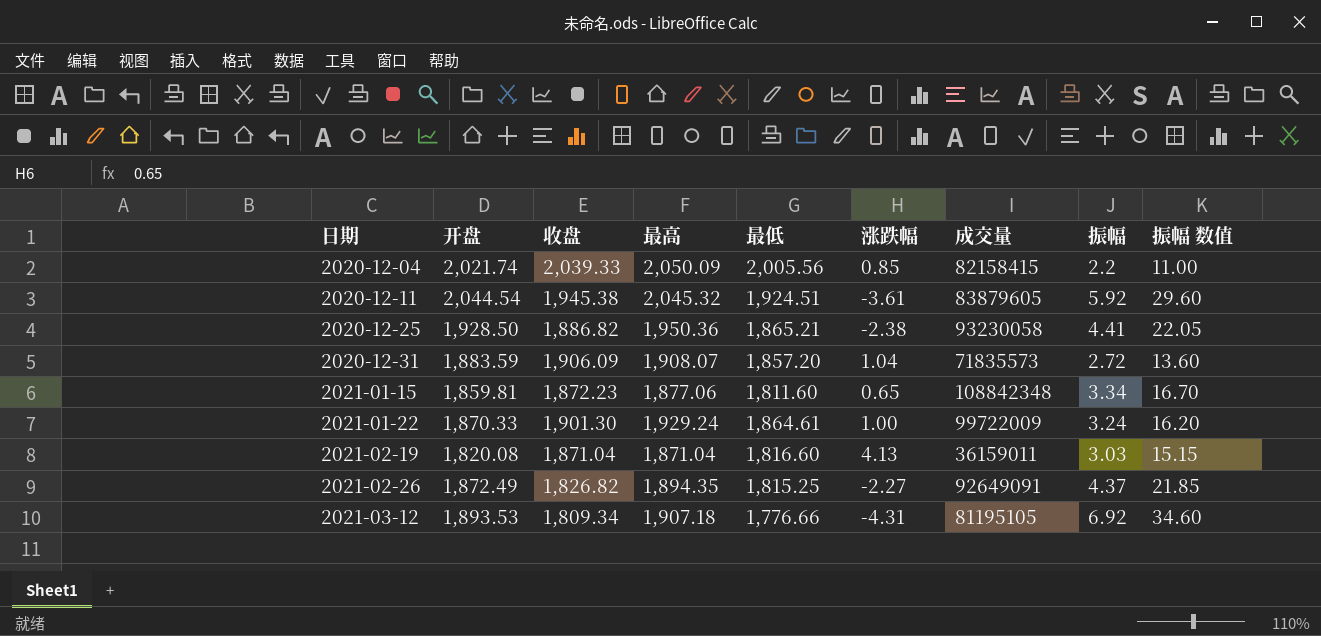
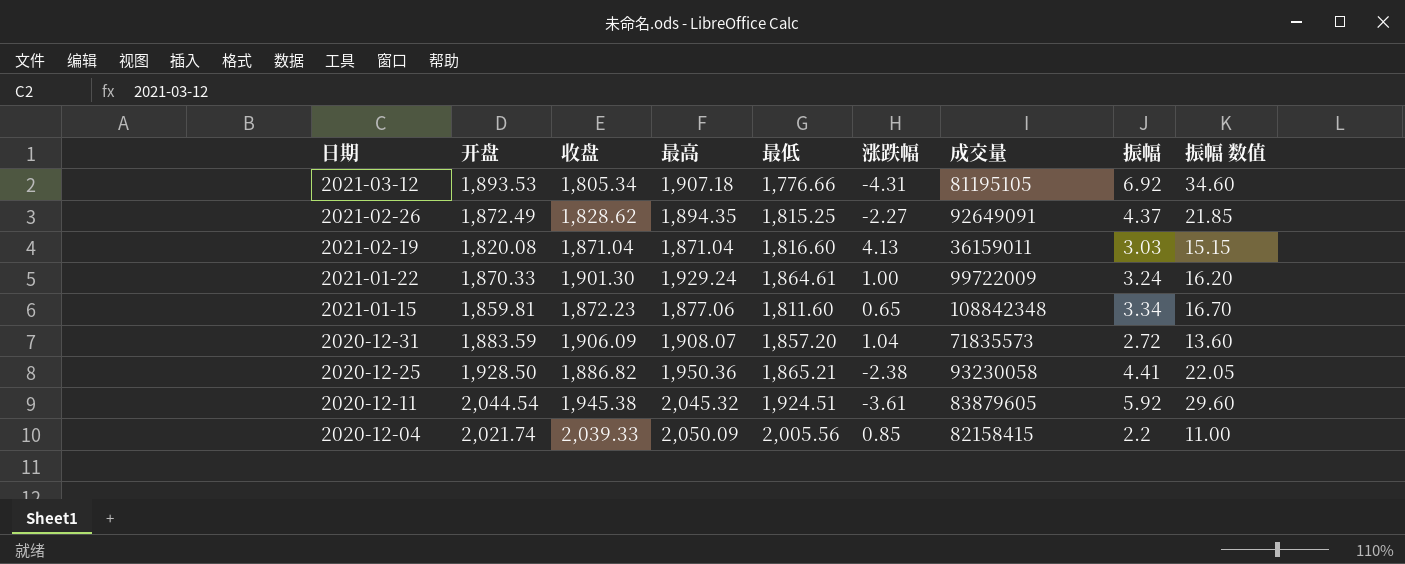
row order: 日期 ascending -> 日期 descending
2021-03-12 | 收盘: 1,809.34 -> 1,805.34
2021-02-26 | 收盘: 1,826.82 -> 1,828.62

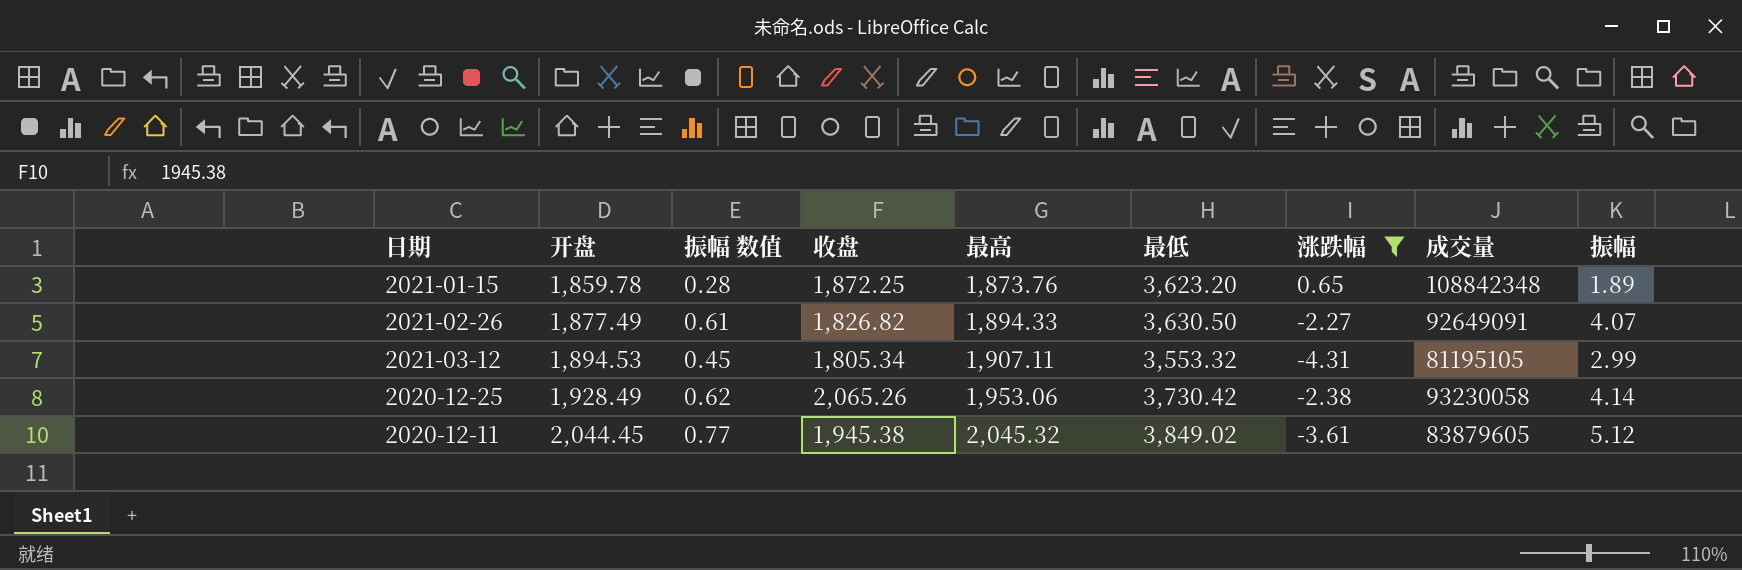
filter: none -> 涨跌幅 <= 0.65
row order: 日期 descending -> 开盘 ascending
column 振幅 数值 | formula: [振幅] * 5 -> [振幅] * 0.15
column 振幅 数值 | position: 9 -> 3
2021-01-15 | 开盘: 1,859.81 -> 1,859.78
2021-01-15 | 收盘: 1,872.23 -> 1,872.25
2021-01-15 | 最高: 1,877.06 -> 1,873.76
2021-01-15 | 最低: 1,811.60 -> 3,623.20
2021-01-15 | 振幅: 3.34 -> 1.89
2021-02-26 | 开盘: 1,872.49 -> 1,877.49
2021-02-26 | 收盘: 1,828.62 -> 1,826.82
2021-02-26 | 最高: 1,894.35 -> 1,894.33
2021-02-26 | 最低: 1,815.25 -> 3,630.50
2021-02-26 | 振幅: 4.37 -> 4.07
2021-03-12 | 开盘: 1,893.53 -> 1,894.53
2021-03-12 | 最高: 1,907.18 -> 1,907.11
2021-03-12 | 最低: 1,776.66 -> 3,553.32
2021-03-12 | 振幅: 6.92 -> 2.99
2020-12-25 | 开盘: 1,928.50 -> 1,928.49
2020-12-25 | 收盘: 1,886.82 -> 2,065.26
2020-12-25 | 最高: 1,950.36 -> 1,953.06
2020-12-25 | 最低: 1,865.21 -> 3,730.42
2020-12-25 | 振幅: 4.41 -> 4.14
2020-12-11 | 开盘: 2,044.54 -> 2,044.45
2020-12-11 | 最低: 1,924.51 -> 3,849.02
2020-12-11 | 振幅: 5.92 -> 5.12

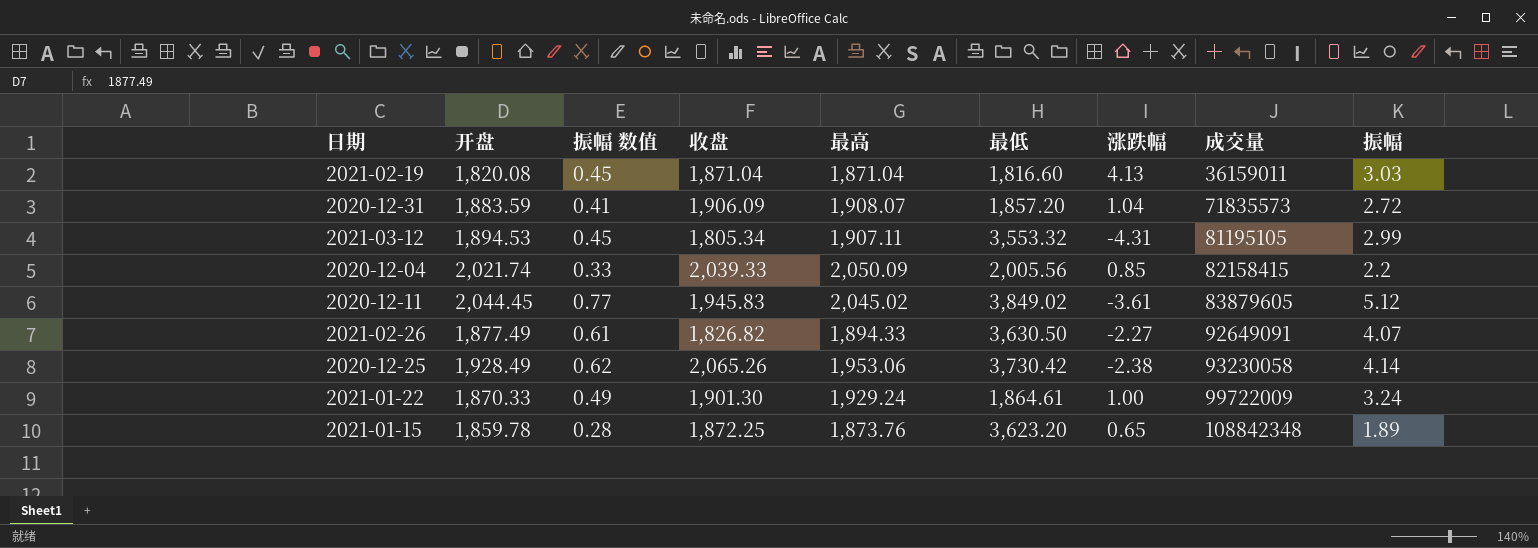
filter: 涨跌幅 <= 0.65 -> none
row order: 开盘 ascending -> 成交量 ascending
2020-12-11 | 收盘: 1,945.38 -> 1,945.83
2020-12-11 | 最高: 2,045.32 -> 2,045.02

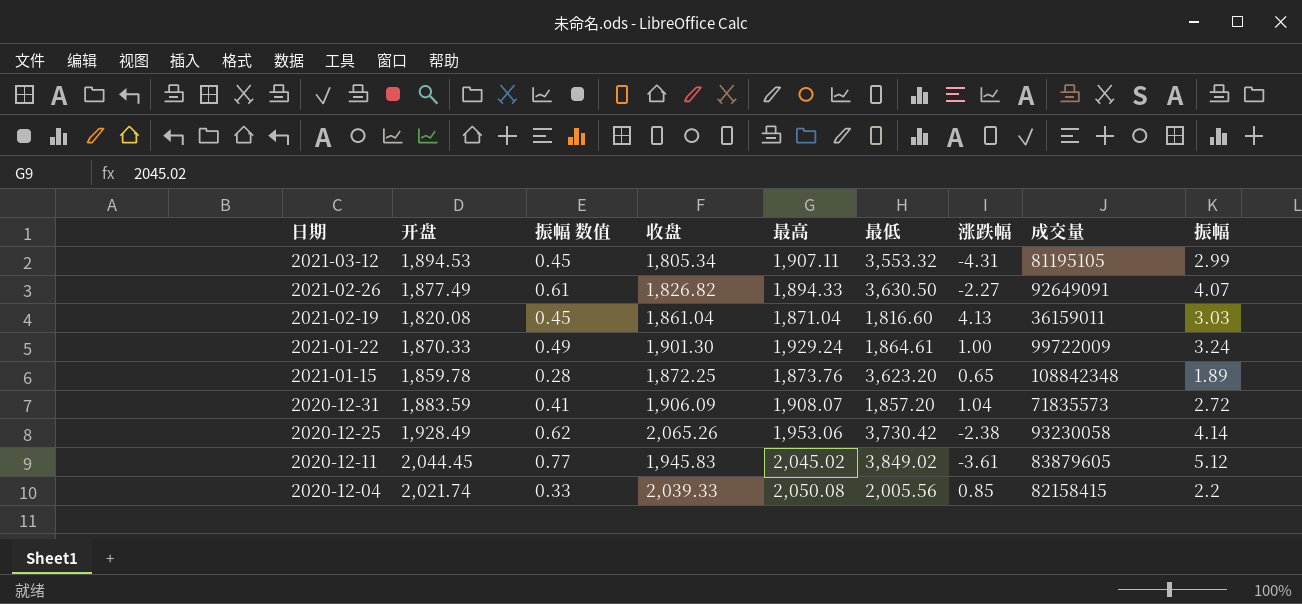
row order: 成交量 ascending -> 日期 descending
2021-02-19 | 收盘: 1,871.04 -> 1,861.04
2020-12-04 | 最高: 2,050.09 -> 2,050.08

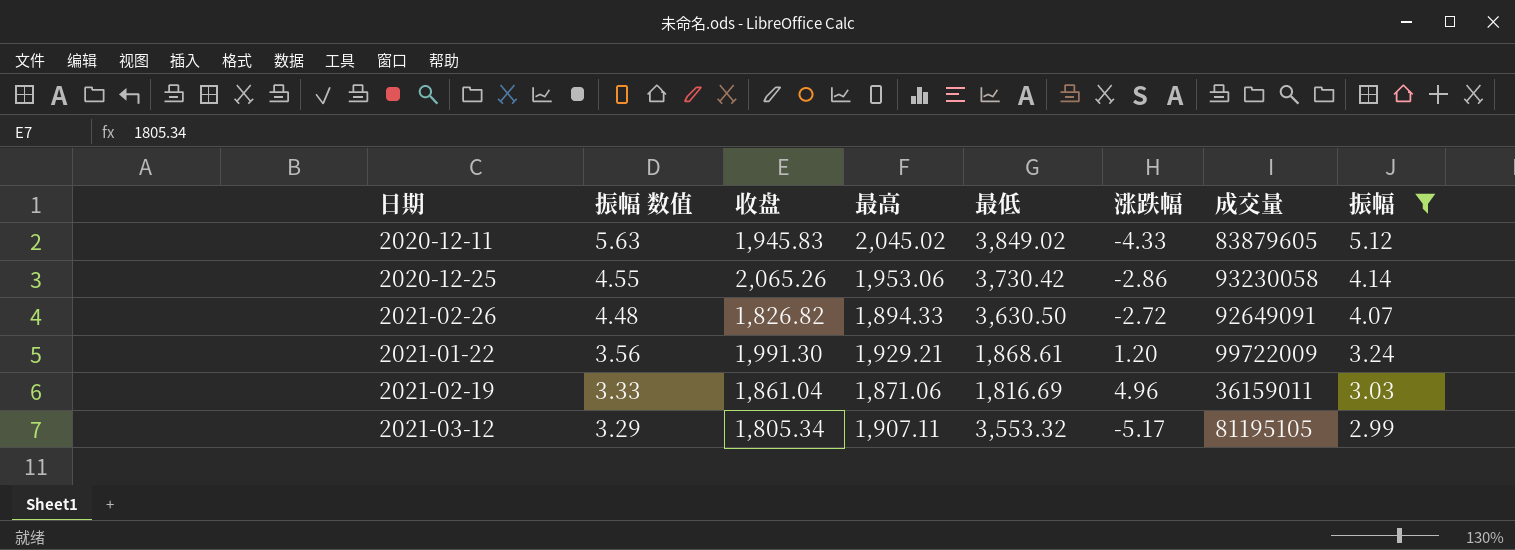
filter: none -> 振幅 >= 2.99
row order: 日期 descending -> 振幅 数值 descending
column 开盘 | position: 2 -> none
column 振幅 数值 | formula: [振幅] * 0.15 -> [振幅] * 1.1
2020-12-11 | 涨跌幅: -3.61 -> -4.33
2020-12-25 | 涨跌幅: -2.38 -> -2.86
2021-02-26 | 涨跌幅: -2.27 -> -2.72
2021-01-22 | 收盘: 1,901.30 -> 1,991.30
2021-01-22 | 最高: 1,929.24 -> 1,929.21
2021-01-22 | 最低: 1,864.61 -> 1,868.61
2021-01-22 | 涨跌幅: 1.00 -> 1.20
2021-02-19 | 最高: 1,871.04 -> 1,871.06
2021-02-19 | 最低: 1,816.60 -> 1,816.69
2021-02-19 | 涨跌幅: 4.13 -> 4.96
2021-03-12 | 涨跌幅: -4.31 -> -5.17

